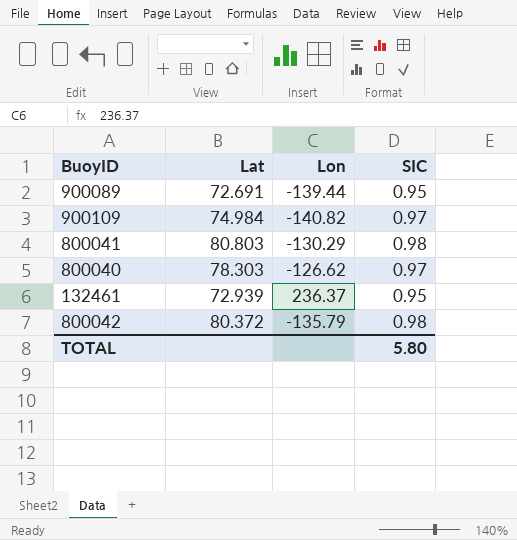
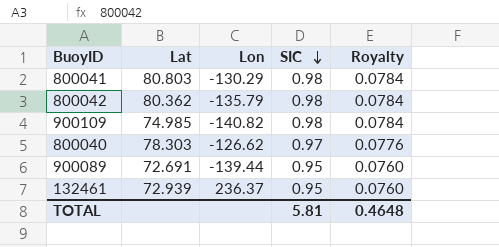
row order: none -> SIC descending
column Royalty | formula: none -> [SIC] * 0.08
800042 | Lat: 80.372 -> 80.362
900109 | Lat: 74.984 -> 74.985
900109 | SIC: 0.97 -> 0.98
TOTAL | SIC: 5.80 -> 5.81

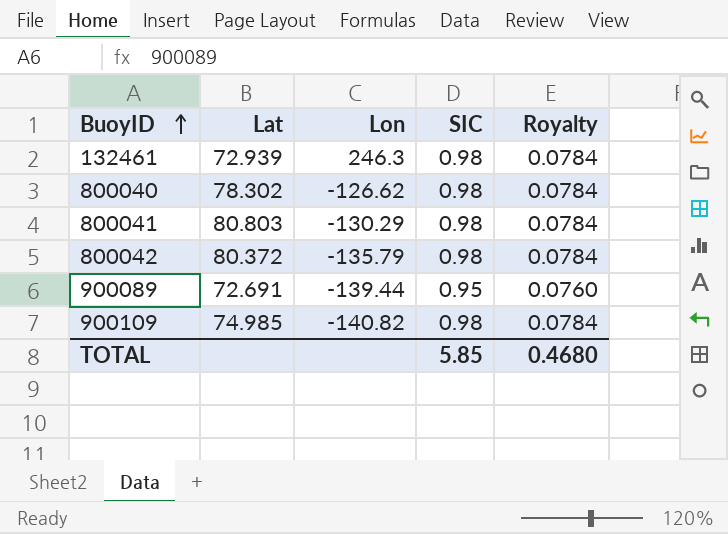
row order: SIC descending -> BuoyID ascending
132461 | Lon: 236.37 -> 246.3
132461 | SIC: 0.95 -> 0.98
132461 | Royalty: 0.0760 -> 0.0784
800040 | Lat: 78.303 -> 78.302
800040 | SIC: 0.97 -> 0.98
800040 | Royalty: 0.0776 -> 0.0784
800042 | Lat: 80.362 -> 80.372
TOTAL | SIC: 5.81 -> 5.85
TOTAL | Royalty: 0.4648 -> 0.4680

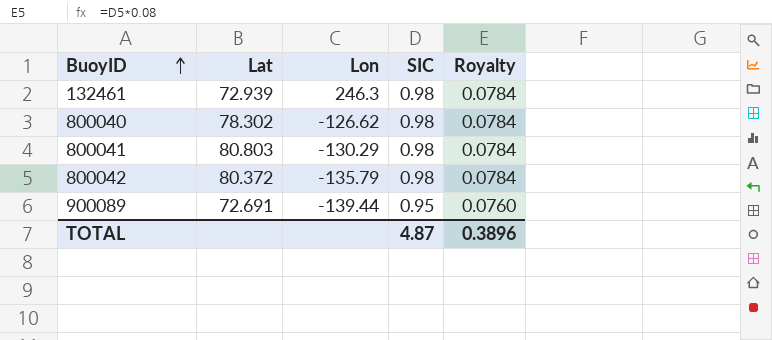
row 900109: 74.985 | -140.82 | 0.98 | 0.0784 -> none
TOTAL | SIC: 5.85 -> 4.87
TOTAL | Royalty: 0.4680 -> 0.3896

